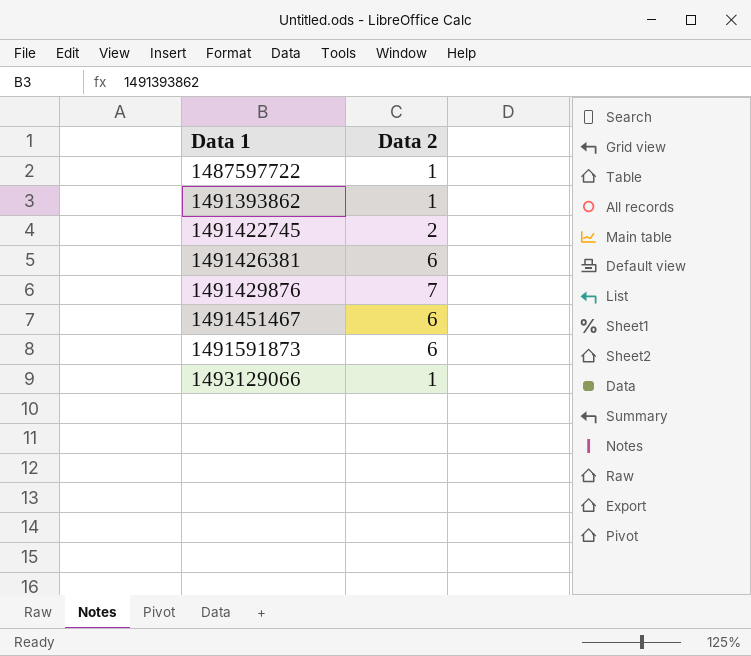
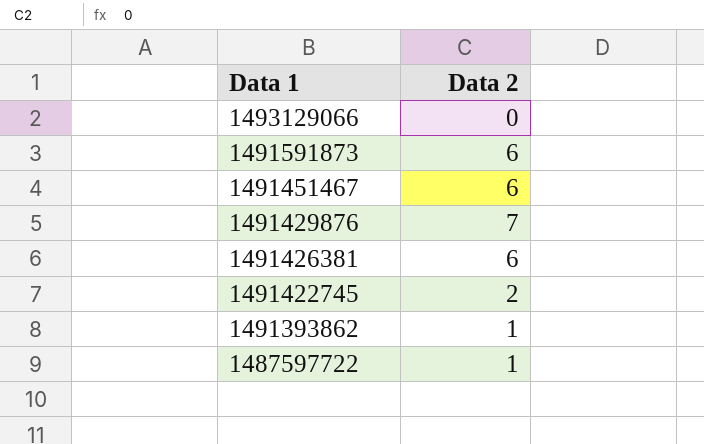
row order: Data 1 ascending -> Data 1 descending
1493129066 | Data 2: 1 -> 0

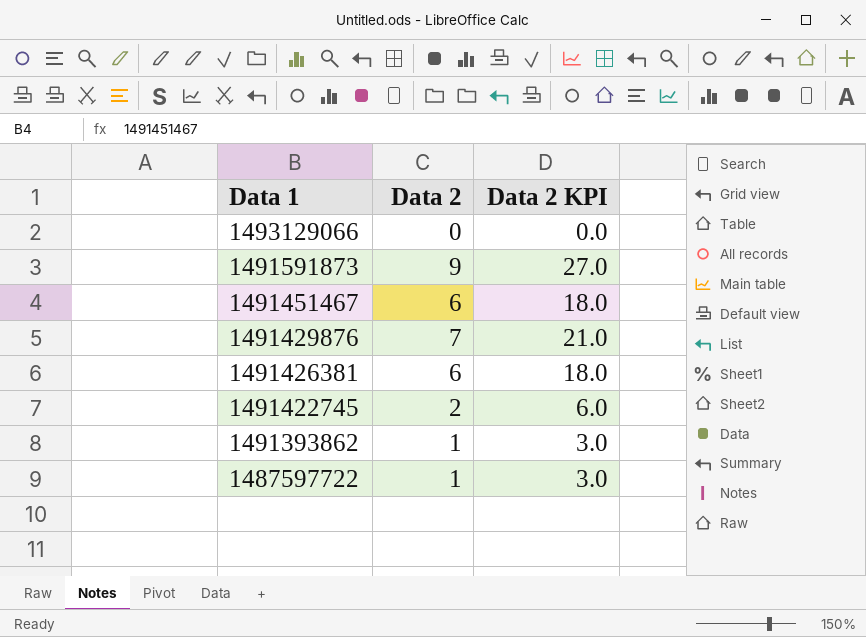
column Data 2 KPI | formula: none -> [Data 2] * 3
1491591873 | Data 2: 6 -> 9

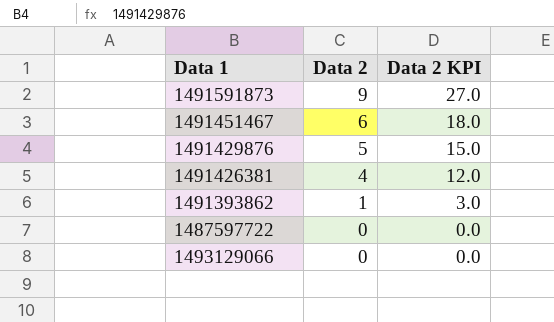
row order: Data 1 descending -> Data 2 descending
row 1491422745: 2 | 6.0 -> none
1491429876 | Data 2: 7 -> 5
1491429876 | Data 2 KPI: 21.0 -> 15.0
1491426381 | Data 2: 6 -> 4
1491426381 | Data 2 KPI: 18.0 -> 12.0
1487597722 | Data 2: 1 -> 0
1487597722 | Data 2 KPI: 3.0 -> 0.0

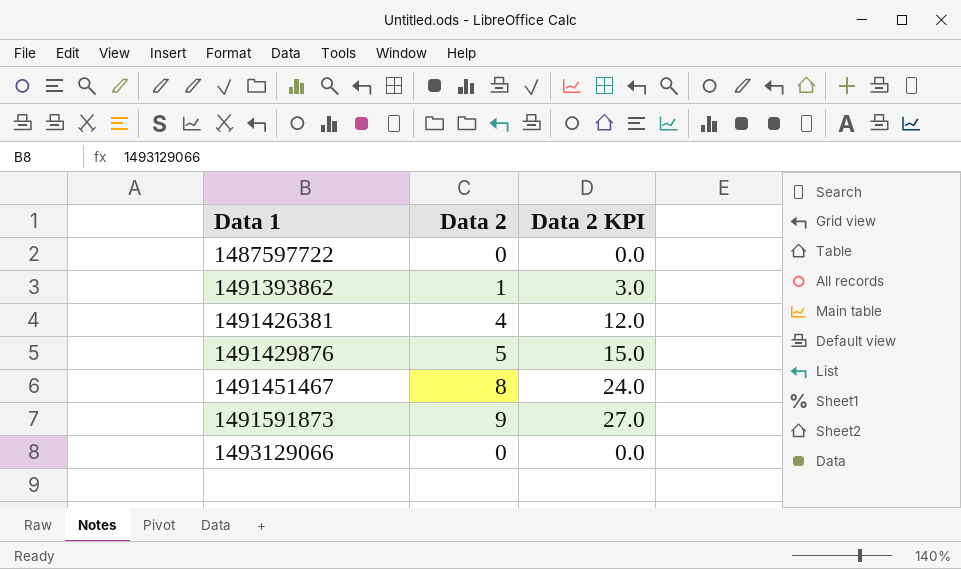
row order: Data 2 descending -> Data 1 ascending
1491451467 | Data 2: 6 -> 8
1491451467 | Data 2 KPI: 18.0 -> 24.0

